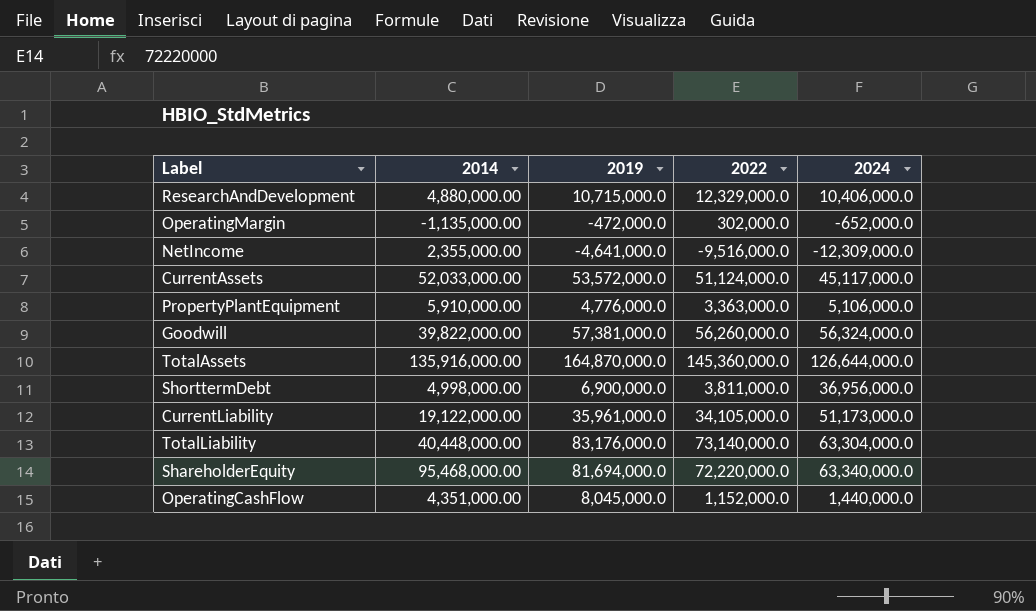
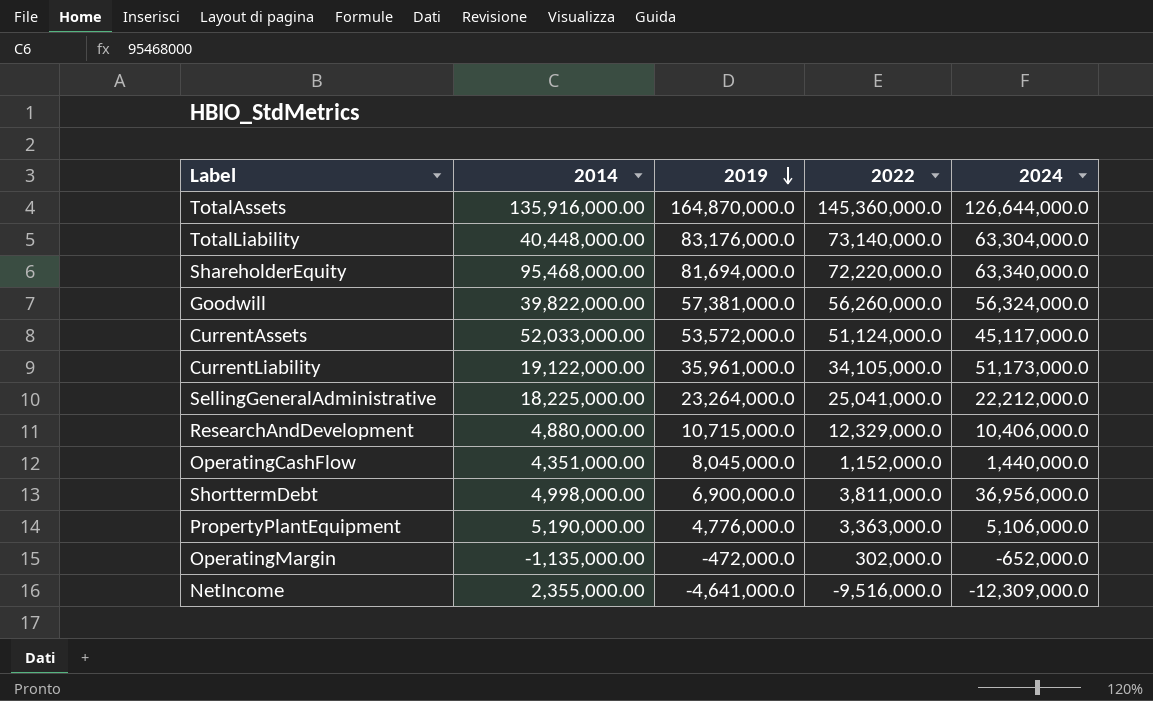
row order: none -> 2019 descending
row SellingGeneralAdministrative: none -> 18,225,000.00 | 23,264,000.0 | 25,041,000.0 | 22,212,000.0
PropertyPlantEquipment | 2014: 5,910,000.00 -> 5,190,000.00

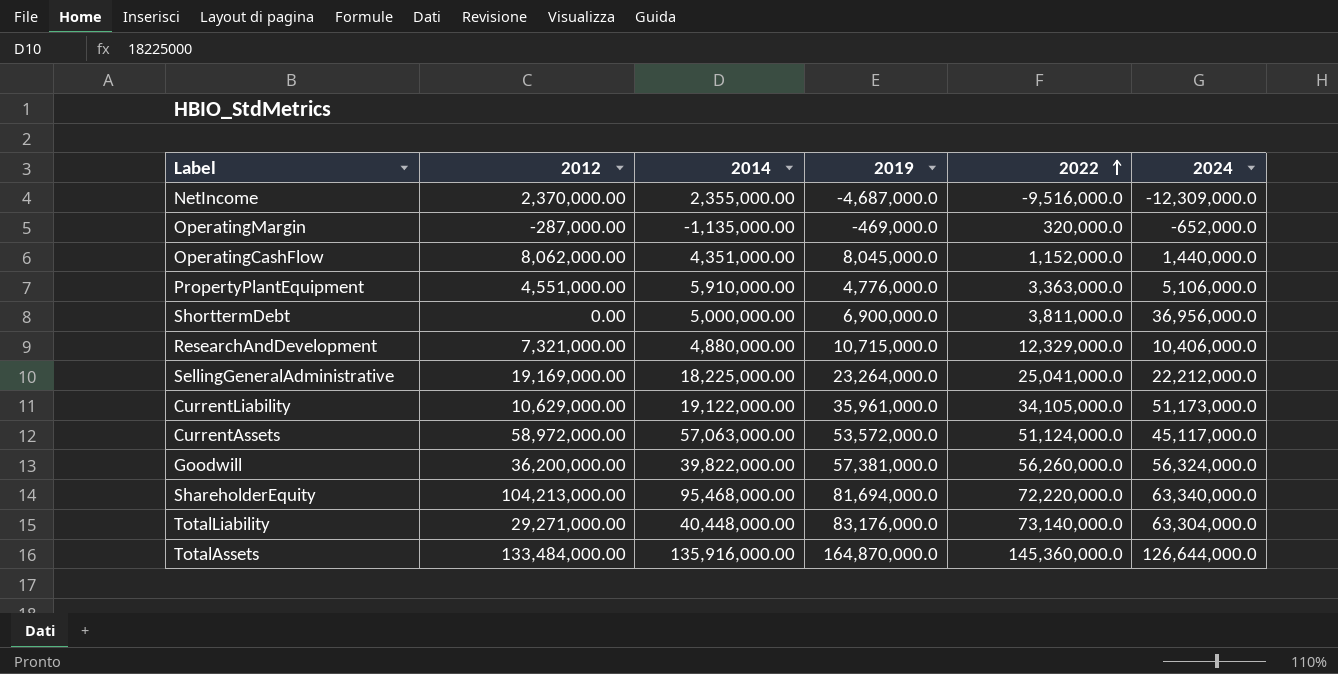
row order: 2019 descending -> 2022 ascending
column 2012 | position: none -> 2
NetIncome | 2019: -4,641,000.0 -> -4,687,000.0
OperatingMargin | 2019: -472,000.0 -> -469,000.0
OperatingMargin | 2022: 302,000.0 -> 320,000.0
PropertyPlantEquipment | 2014: 5,190,000.00 -> 5,910,000.00
ShorttermDebt | 2014: 4,998,000.00 -> 5,000,000.00
CurrentAssets | 2014: 52,033,000.00 -> 57,063,000.00

